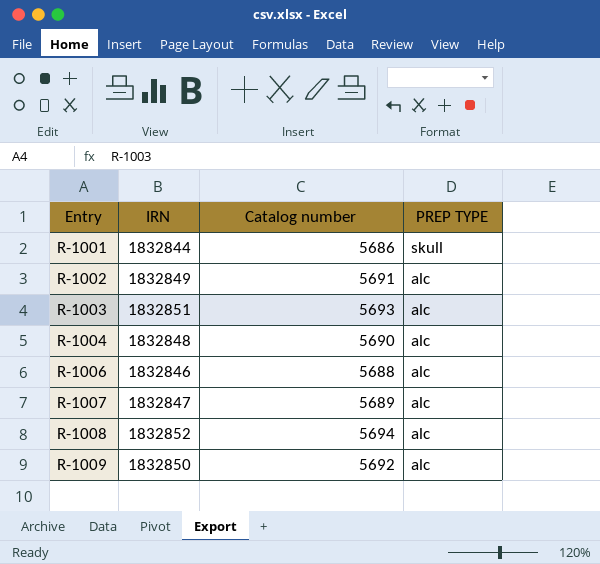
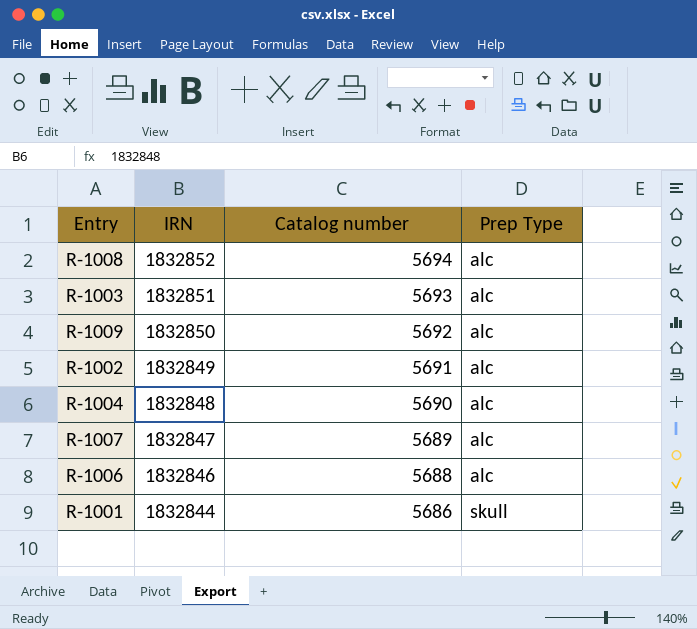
row order: Entry ascending -> IRN descending
column name: PREP TYPE -> Prep Type

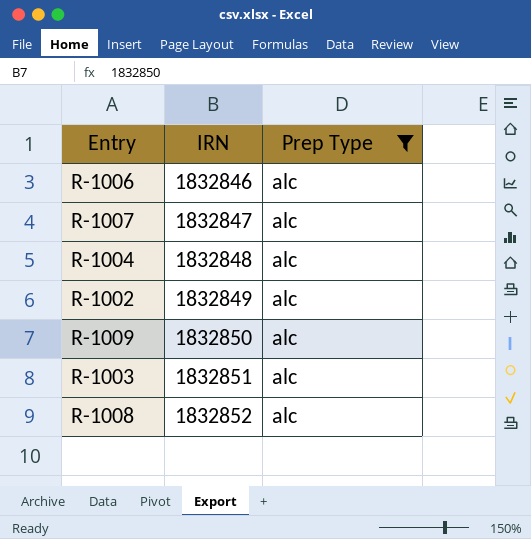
filter: none -> Prep Type = alc
row order: IRN descending -> IRN ascending
column Catalog number | position: 3 -> none

